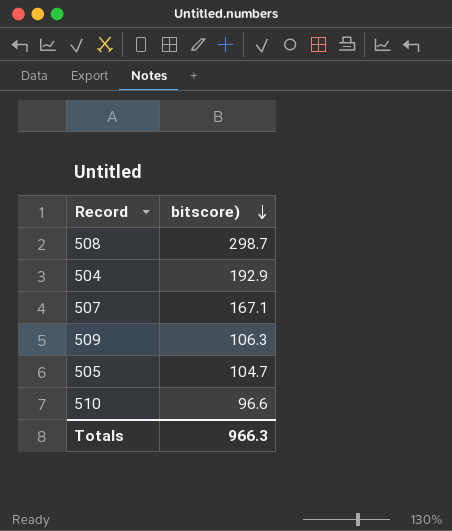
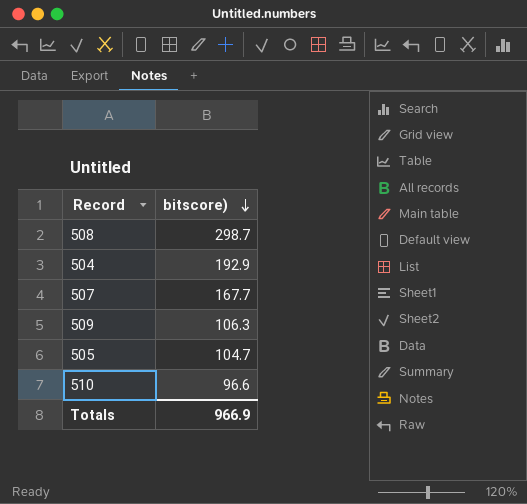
507 | bitscore): 167.1 -> 167.7
Totals | bitscore): 966.3 -> 966.9

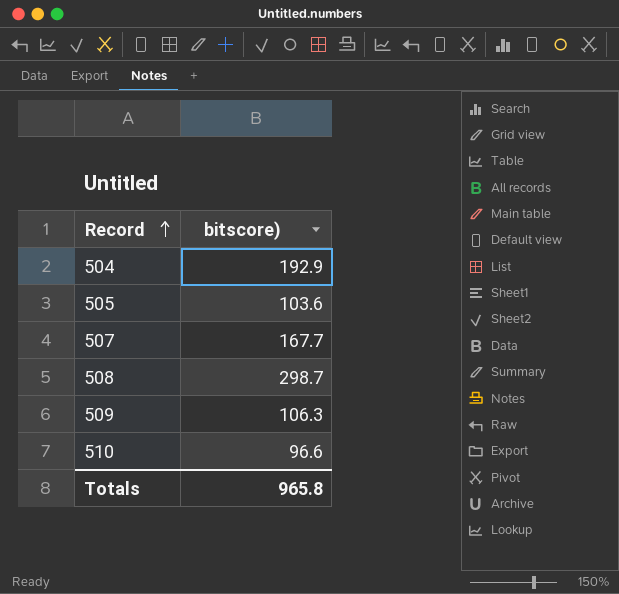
row order: bitscore) descending -> Record ascending
505 | bitscore): 104.7 -> 103.6
Totals | bitscore): 966.9 -> 965.8

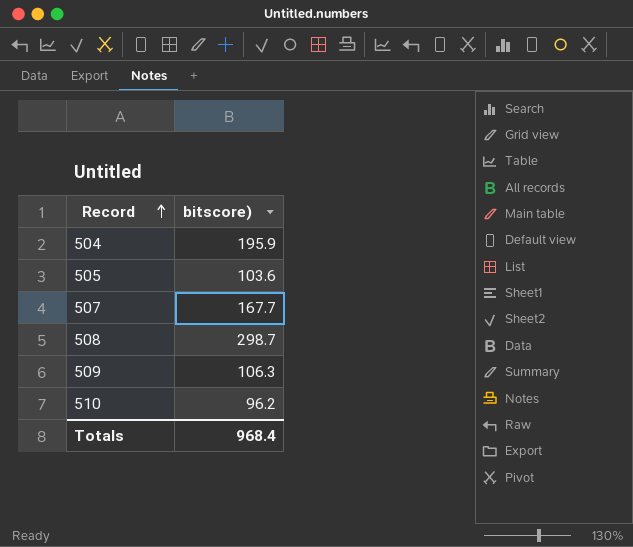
504 | bitscore): 192.9 -> 195.9
510 | bitscore): 96.6 -> 96.2
Totals | bitscore): 965.8 -> 968.4

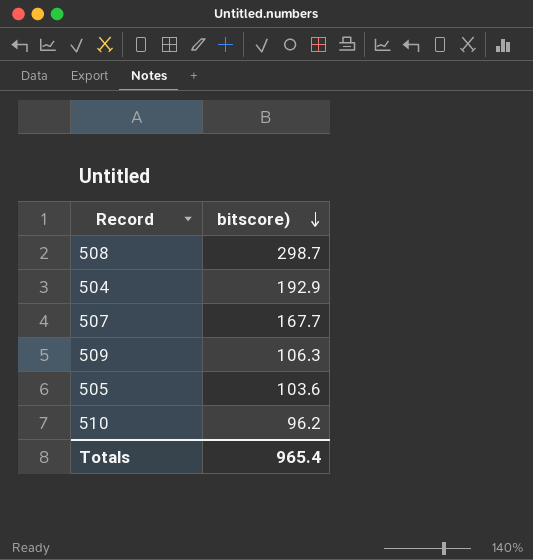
row order: Record ascending -> bitscore) descending
504 | bitscore): 195.9 -> 192.9
Totals | bitscore): 968.4 -> 965.4

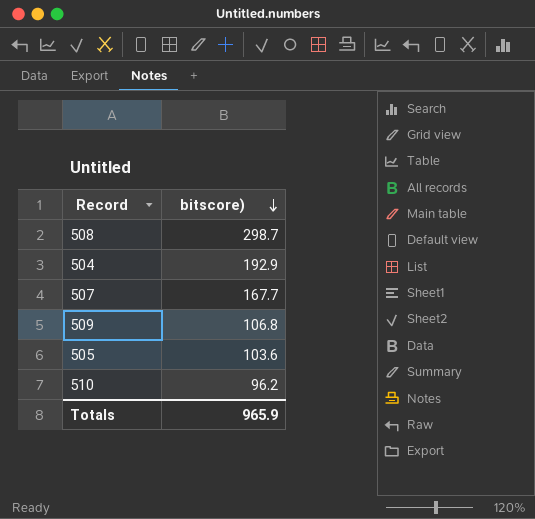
509 | bitscore): 106.3 -> 106.8
Totals | bitscore): 965.4 -> 965.9

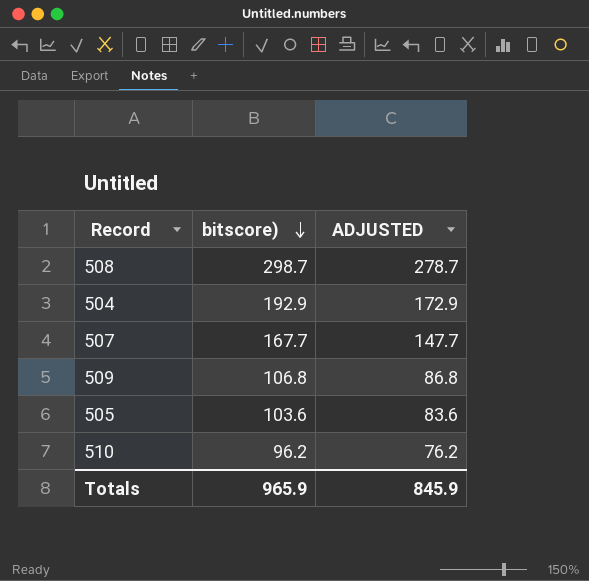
column ADJUSTED | formula: none -> [bitscore)] - 20

